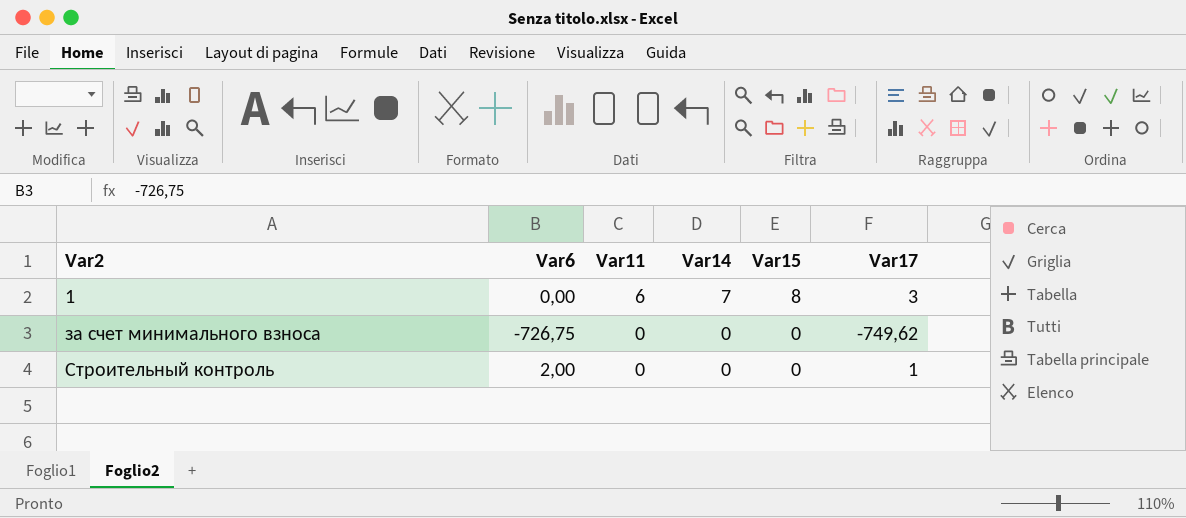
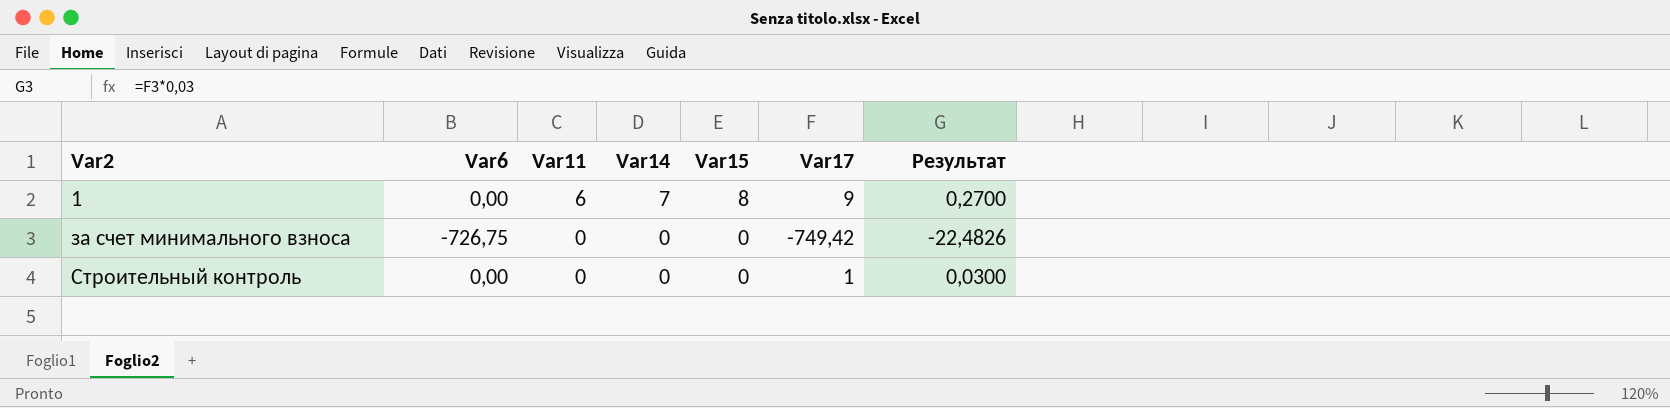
column Результат | formula: none -> [Var17] * 0,03
1 | Var17: 3 -> 9
за счет минимального взноса | Var17: -749,62 -> -749,42
Строительный контроль | Var6: 2,00 -> 0,00

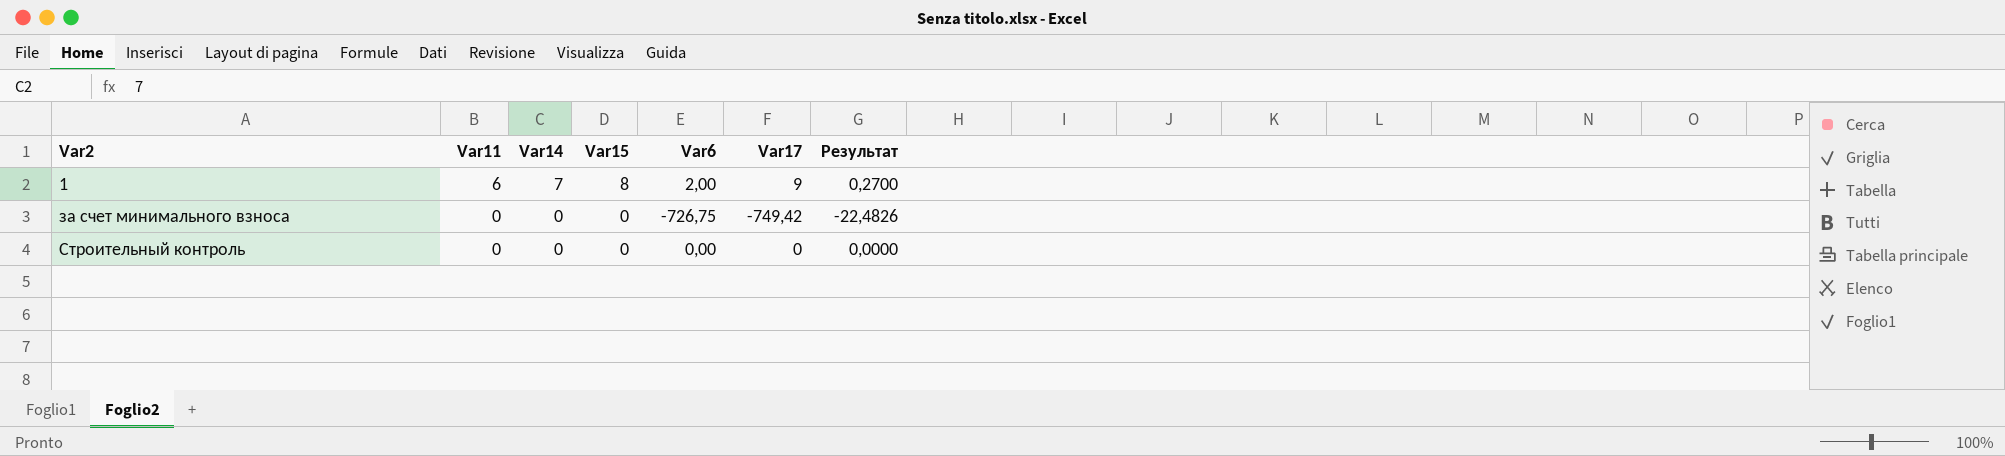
column Var6 | position: 2 -> 5
1 | Var6: 0,00 -> 2,00
Строительный контроль | Var17: 1 -> 0
Строительный контроль | Результат: 0,0300 -> 0,0000

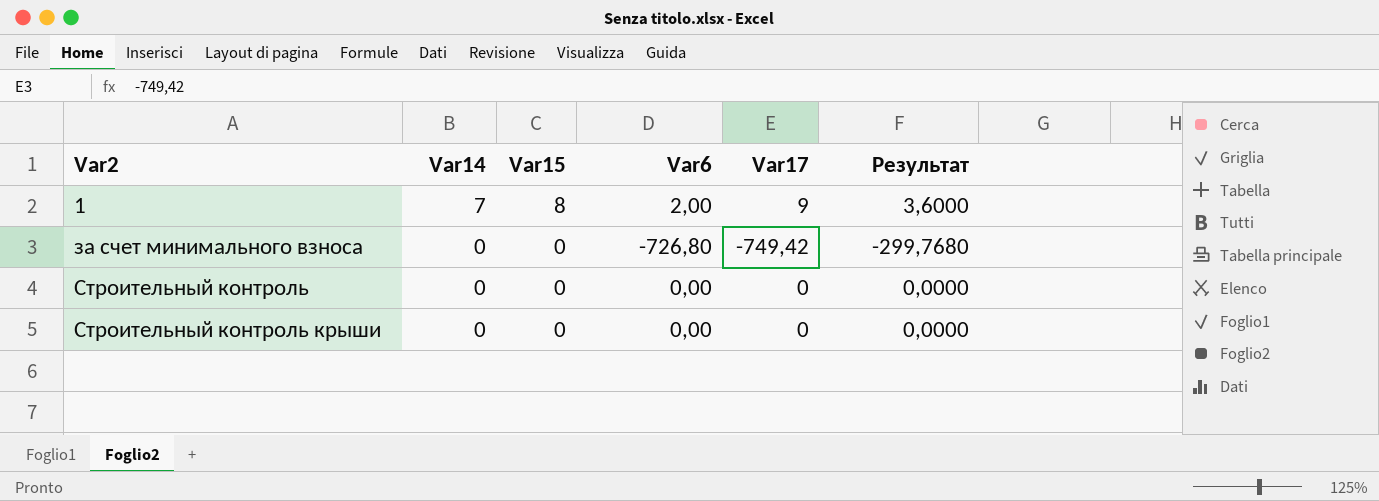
column Var11 | position: 2 -> none
column Результат | formula: [Var17] * 0,03 -> [Var17] * 0,4
за счет минимального взноса | Var6: -726,75 -> -726,80
row Строительный контроль крыши: none -> 0 | 0 | 0,00 | 0 | 0,0000

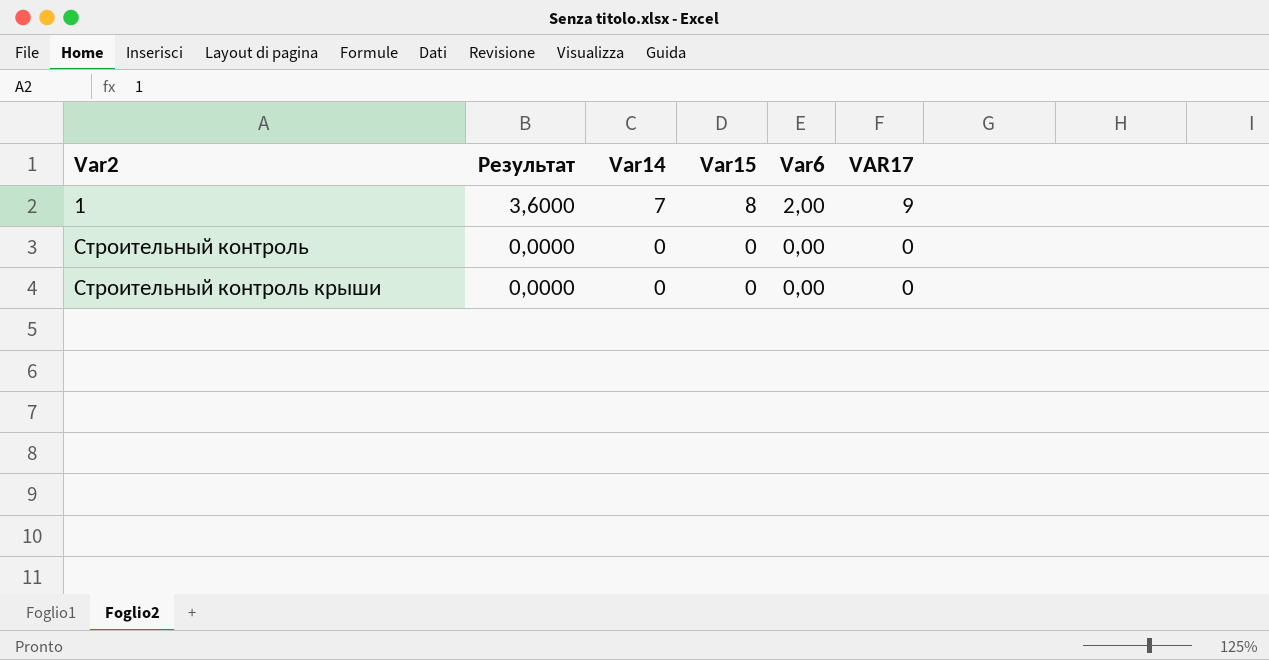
column Результат | position: 6 -> 2
column name: Var17 -> VAR17
row за счет минимального взноса: 0 | 0 | -726,80 | -749,42 | -299,7680 -> none

